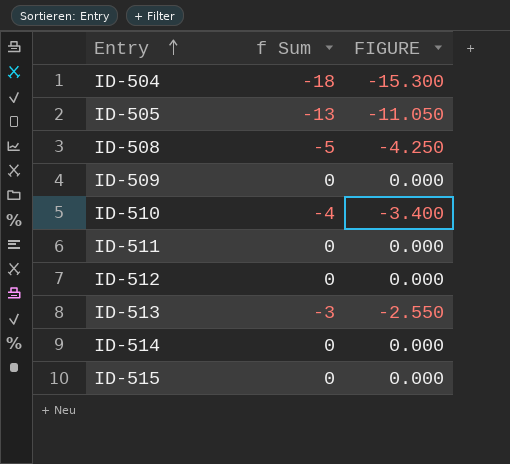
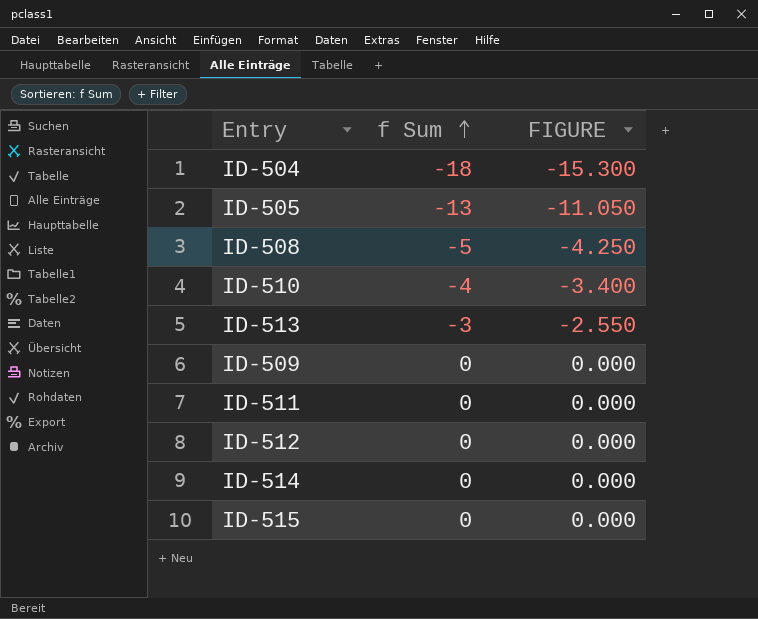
row order: Entry ascending -> f Sum ascending

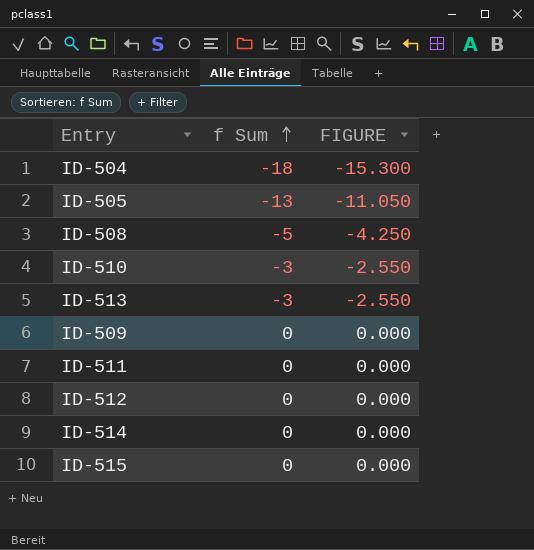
ID-510 | f Sum: -4 -> -3
ID-510 | FIGURE: -3.400 -> -2.550

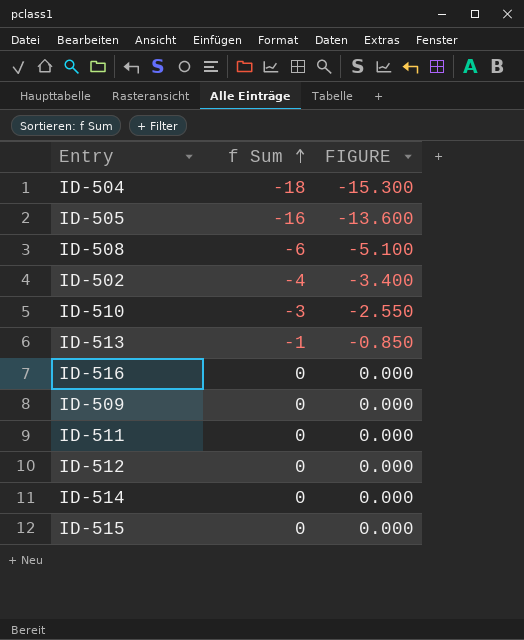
ID-505 | f Sum: -13 -> -16
ID-505 | FIGURE: -11.050 -> -13.600
ID-508 | f Sum: -5 -> -6
ID-508 | FIGURE: -4.250 -> -5.100
row ID-502: none -> -4 | -3.400
ID-513 | f Sum: -3 -> -1
ID-513 | FIGURE: -2.550 -> -0.850
row ID-516: none -> 0 | 0.000

